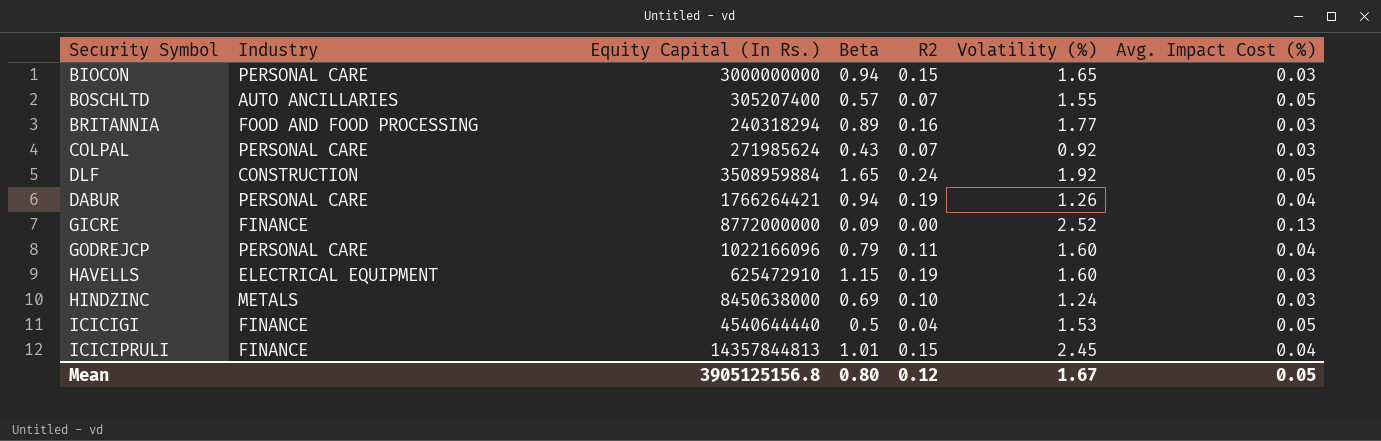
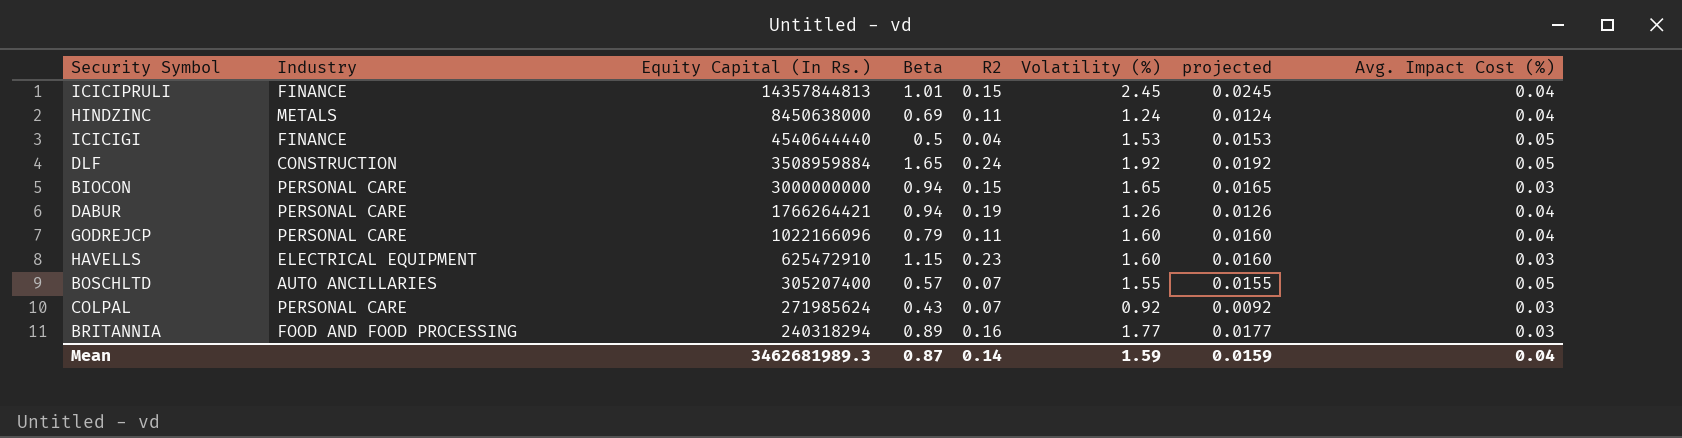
row order: none -> Equity Capital (In Rs.) descending
column projected | formula: none -> [Volatility (%)] * 0.01
row GICRE: FINANCE | 8772000000 | 0.09 | 0.00 | 2.52 | 0.13 -> none
HINDZINC | R2: 0.10 -> 0.11
HINDZINC | Avg. Impact Cost (%): 0.03 -> 0.04
HAVELLS | R2: 0.19 -> 0.23
Mean | Equity Capital (In Rs.): 3905125156.8 -> 3462681989.3
Mean | Beta: 0.80 -> 0.87
Mean | R2: 0.12 -> 0.14
Mean | Volatility (%): 1.67 -> 1.59
Mean | Avg. Impact Cost (%): 0.05 -> 0.04

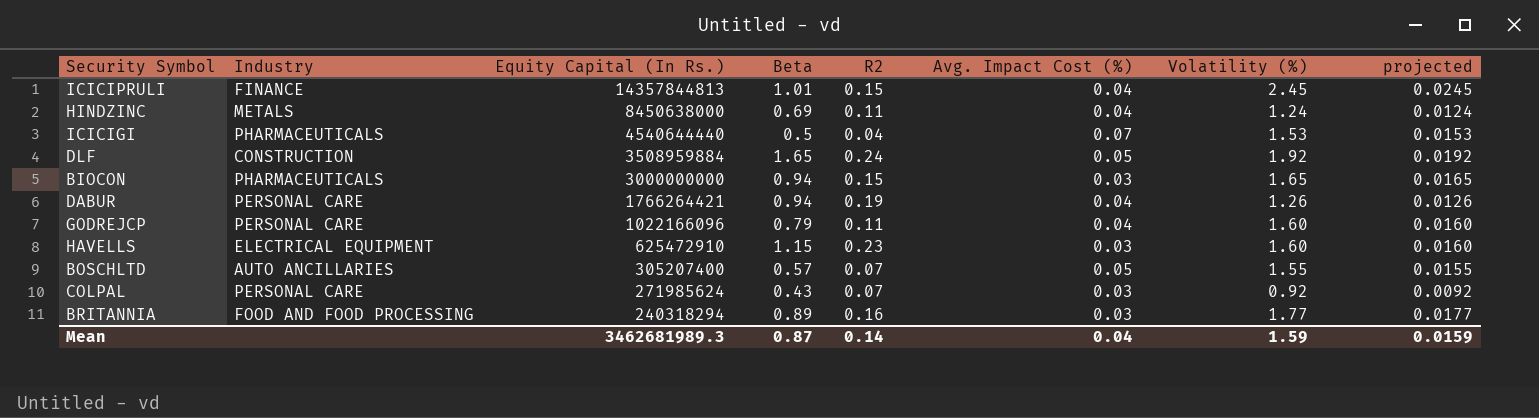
column Avg. Impact Cost (%) | position: 8 -> 6
ICICIGI | Industry: FINANCE -> PHARMACEUTICALS
ICICIGI | Avg. Impact Cost (%): 0.05 -> 0.07
BIOCON | Industry: PERSONAL CARE -> PHARMACEUTICALS

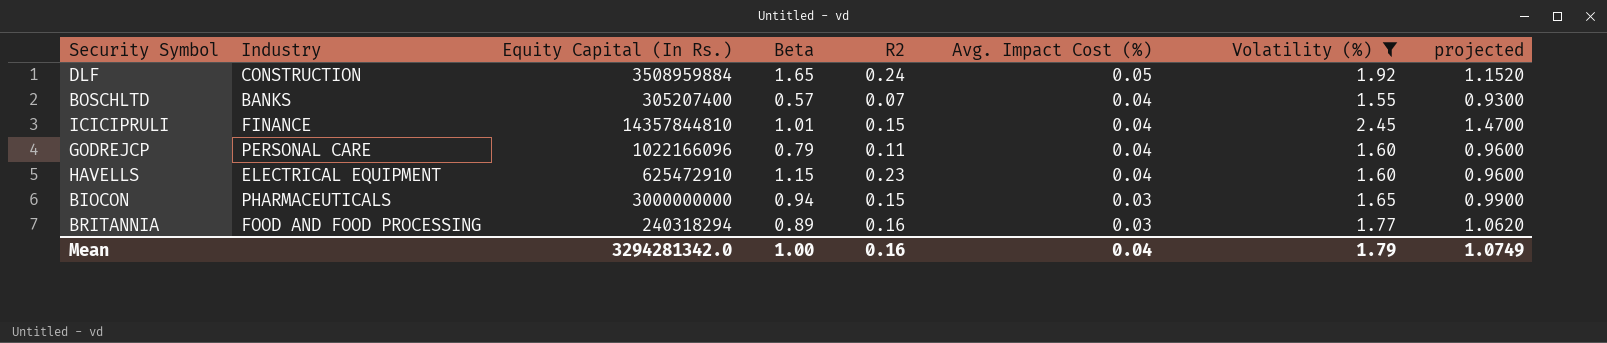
filter: none -> Volatility (%) >= 1.55
row order: Equity Capital (In Rs.) descending -> Avg. Impact Cost (%) descending
column projected | formula: [Volatility (%)] * 0.01 -> [Volatility (%)] * 0.6
BOSCHLTD | Industry: AUTO ANCILLARIES -> BANKS
BOSCHLTD | Avg. Impact Cost (%): 0.05 -> 0.04
ICICIPRULI | Equity Capital (In Rs.): 14357844813 -> 14357844810
HAVELLS | Avg. Impact Cost (%): 0.03 -> 0.04
Mean | Equity Capital (In Rs.): 3462681989.3 -> 3294281342.0
Mean | Beta: 0.87 -> 1.00
Mean | R2: 0.14 -> 0.16
Mean | Volatility (%): 1.59 -> 1.79
Mean | projected: 0.0159 -> 1.0749

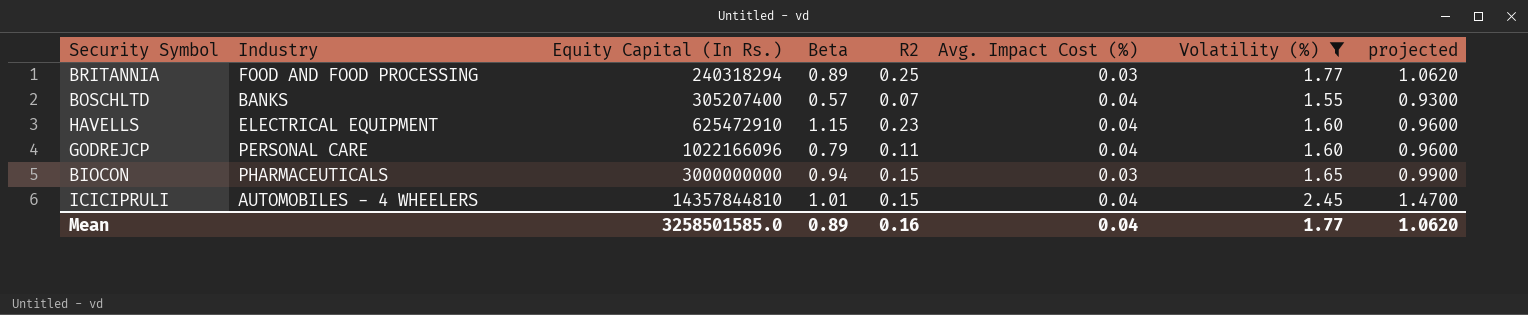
row order: Avg. Impact Cost (%) descending -> Equity Capital (In Rs.) ascending
row DLF: CONSTRUCTION | 3508959884 | 1.65 | 0.24 | 0.05 | 1.92 | 1.1520 -> none
BRITANNIA | R2: 0.16 -> 0.25
ICICIPRULI | Industry: FINANCE -> AUTOMOBILES - 4 WHEELERS
Mean | Equity Capital (In Rs.): 3294281342.0 -> 3258501585.0
Mean | Beta: 1.00 -> 0.89
Mean | Volatility (%): 1.79 -> 1.77
Mean | projected: 1.0749 -> 1.0620

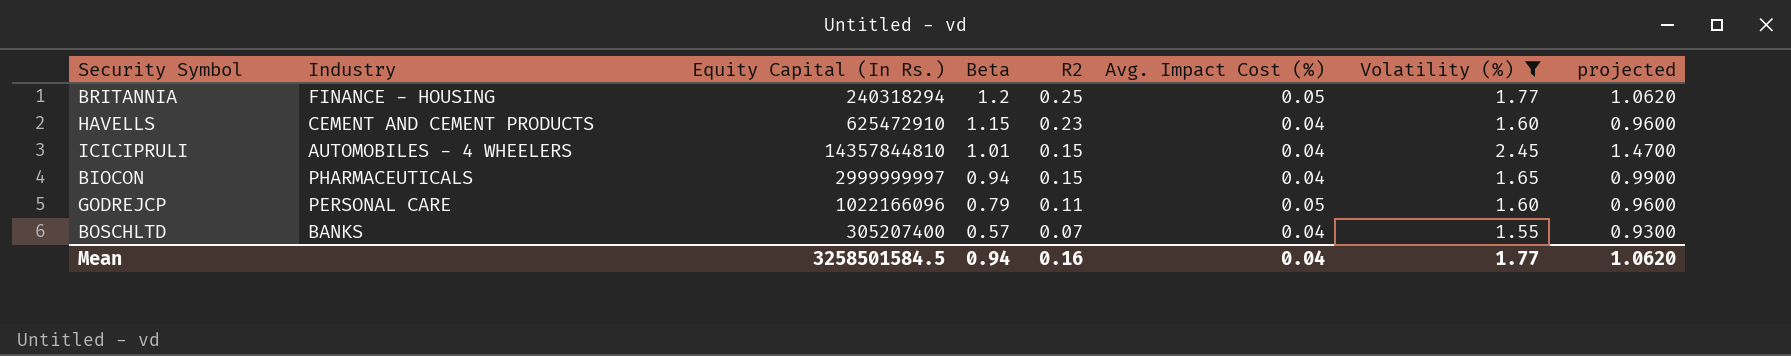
row order: Equity Capital (In Rs.) ascending -> Beta descending
BRITANNIA | Industry: FOOD AND FOOD PROCESSING -> FINANCE - HOUSING
BRITANNIA | Beta: 0.89 -> 1.2
BRITANNIA | Avg. Impact Cost (%): 0.03 -> 0.05
HAVELLS | Industry: ELECTRICAL EQUIPMENT -> CEMENT AND CEMENT PRODUCTS
BIOCON | Equity Capital (In Rs.): 3000000000 -> 2999999997
BIOCON | Avg. Impact Cost (%): 0.03 -> 0.04
GODREJCP | Avg. Impact Cost (%): 0.04 -> 0.05
Mean | Equity Capital (In Rs.): 3258501585.0 -> 3258501584.5
Mean | Beta: 0.89 -> 0.94

